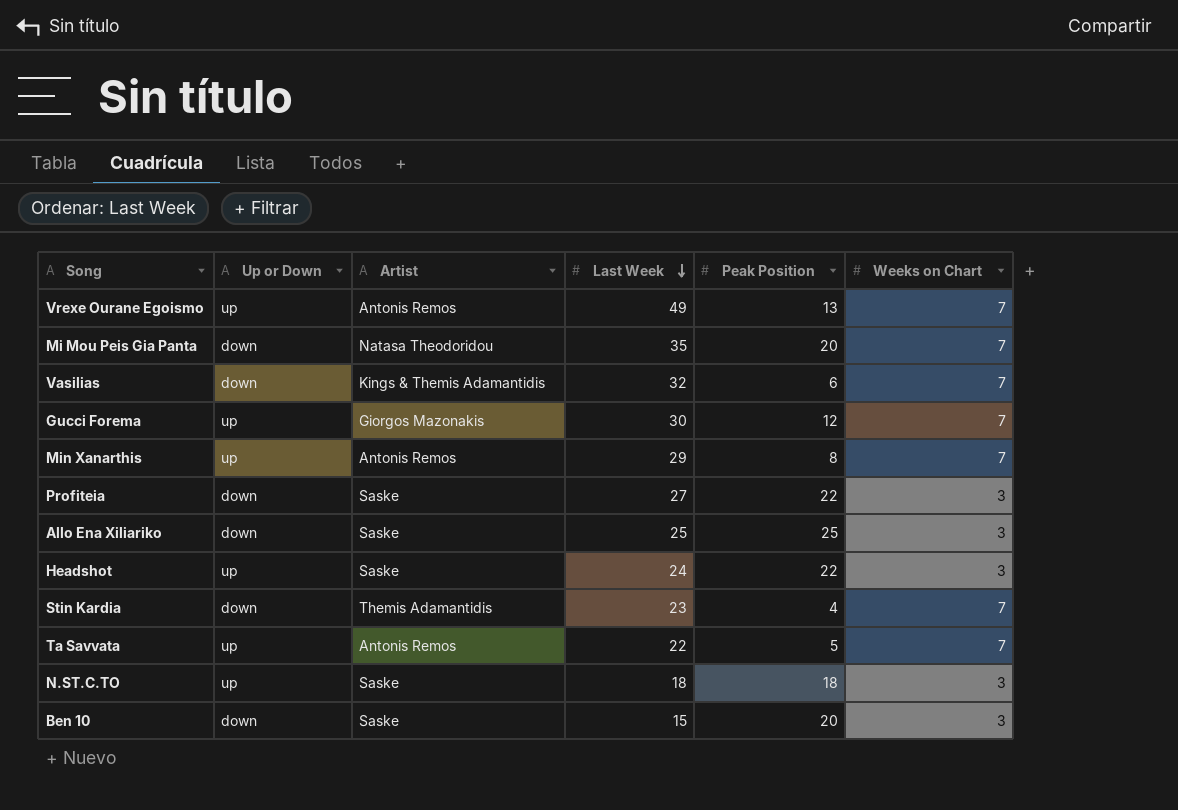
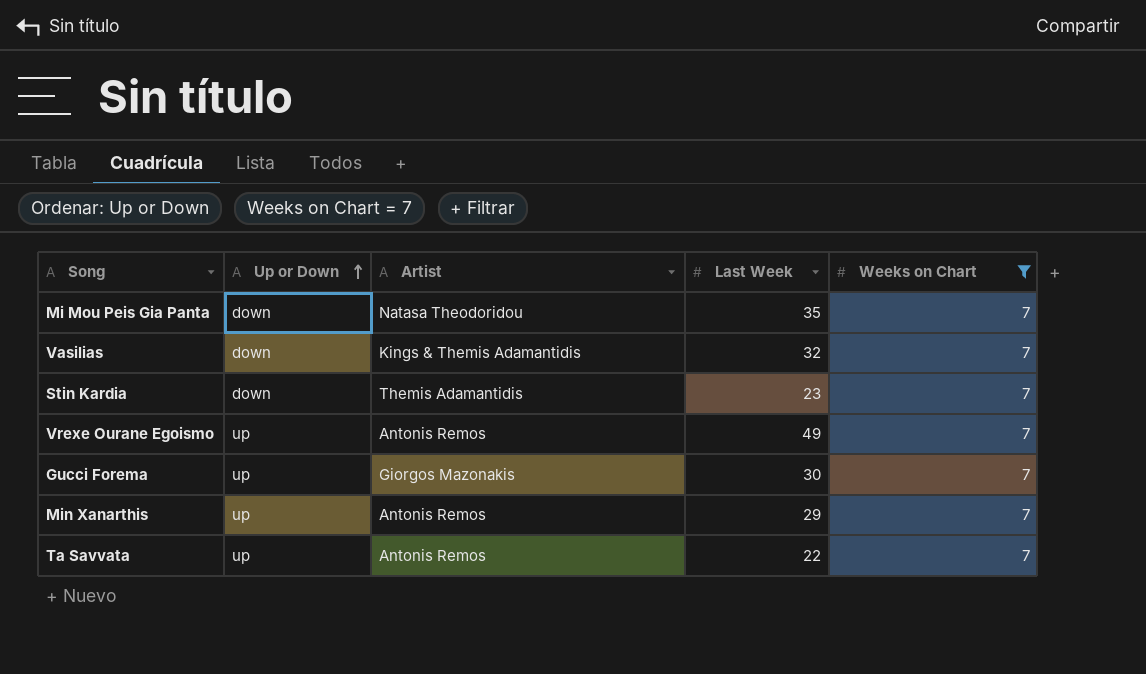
filter: none -> Weeks on Chart = 7
row order: Last Week descending -> Up or Down ascending
column Peak Position | position: 5 -> none

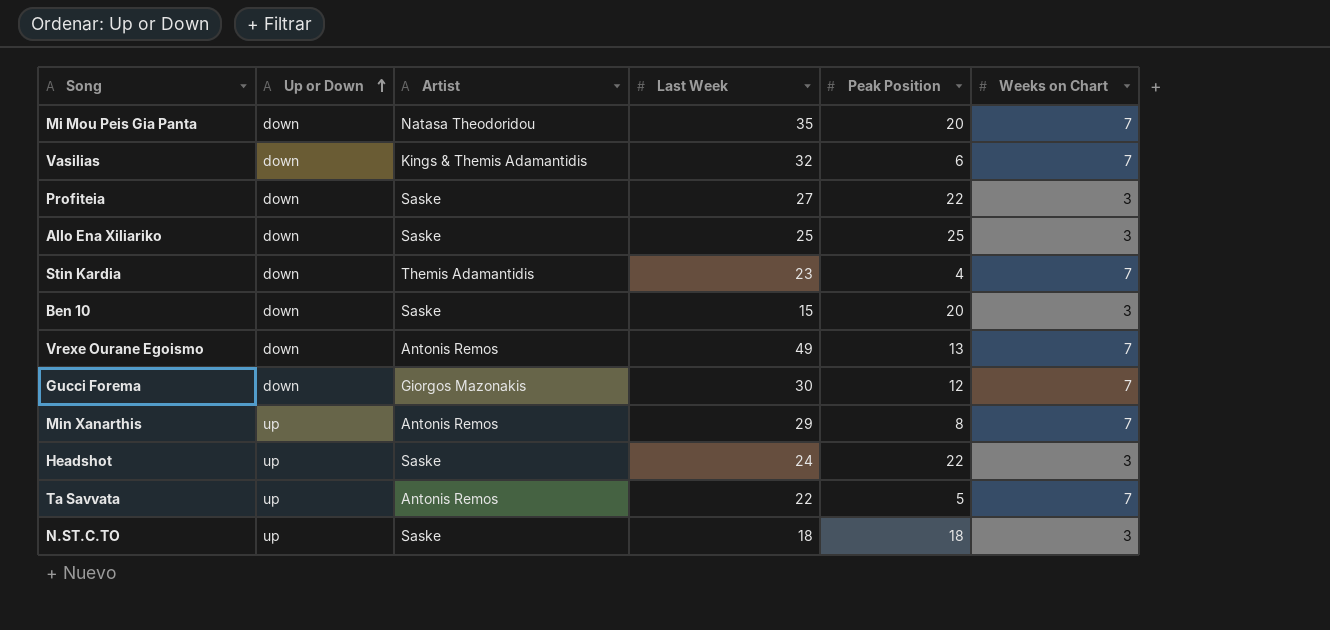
filter: Weeks on Chart = 7 -> none
column Peak Position | position: none -> 5
Vrexe Ourane Egoismo | Up or Down: up -> down
Gucci Forema | Up or Down: up -> down

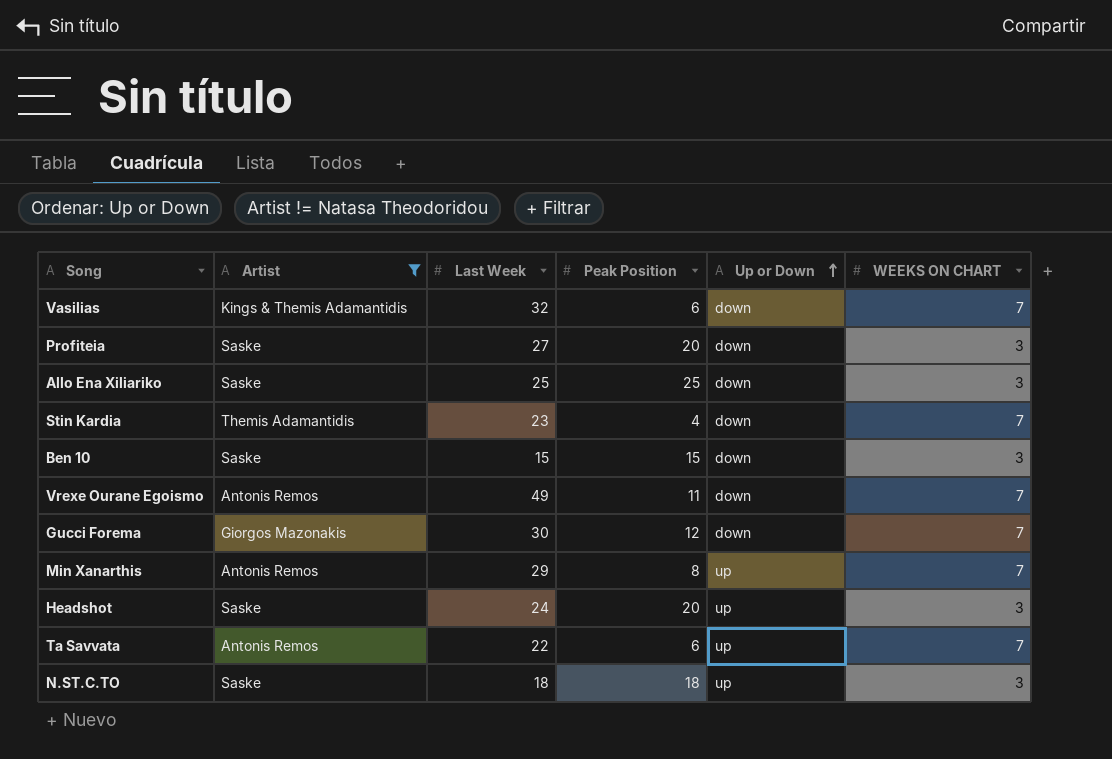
filter: none -> Artist != Natasa Theodoridou
column Up or Down | position: 2 -> 5
column name: Weeks on Chart -> WEEKS ON CHART
Profiteia | Peak Position: 22 -> 20
Ben 10 | Peak Position: 20 -> 15
Vrexe Ourane Egoismo | Peak Position: 13 -> 11
Headshot | Peak Position: 22 -> 20
Ta Savvata | Peak Position: 5 -> 6

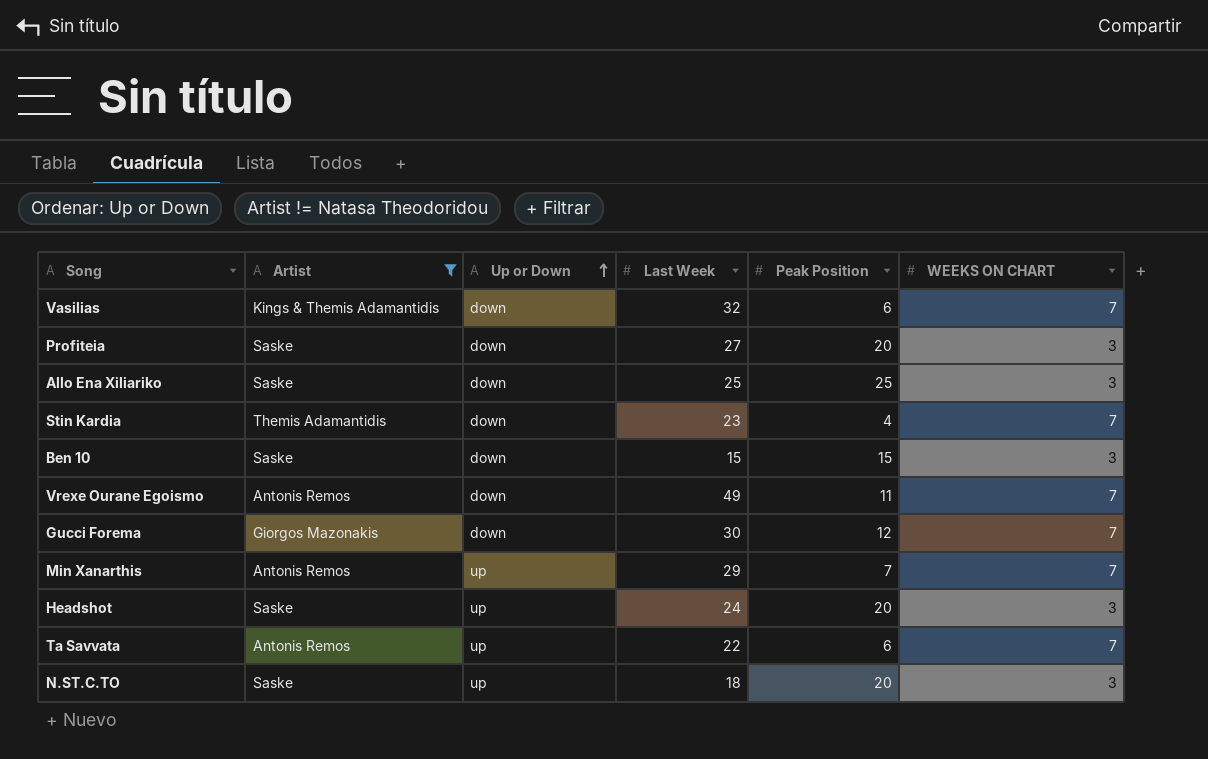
column Up or Down | position: 5 -> 3
Min Xanarthis | Peak Position: 8 -> 7
N.ST.C.TO | Peak Position: 18 -> 20

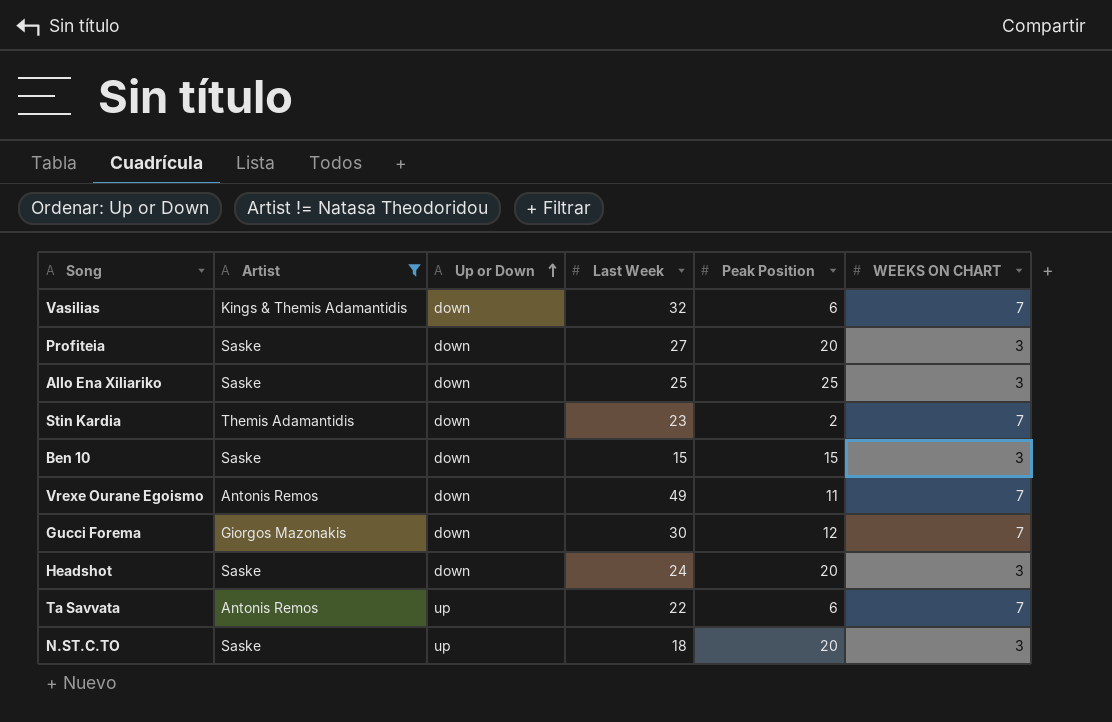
row Min Xanarthis: Antonis Remos | up | 29 | 7 | 7 -> none
Stin Kardia | Peak Position: 4 -> 2
Headshot | Up or Down: up -> down

